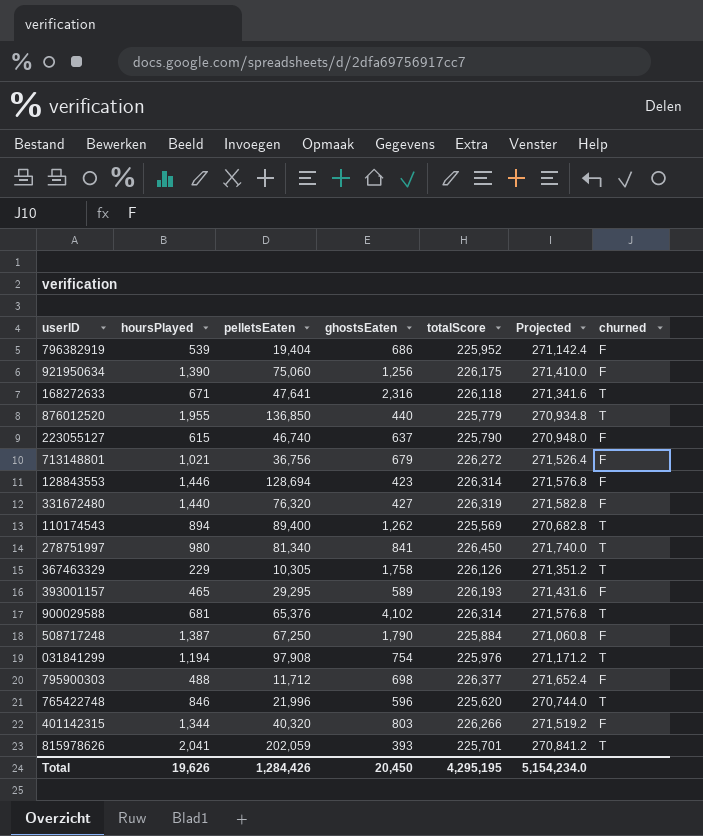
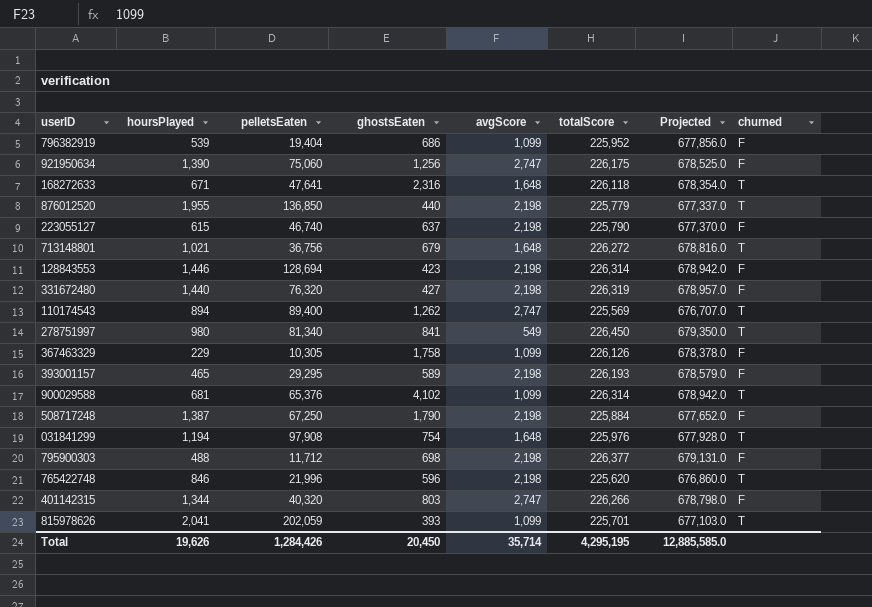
column avgScore | position: none -> 5
column Projected | formula: [totalScore] * 1.2 -> [totalScore] * 3
713148801 | churned: F -> T
367463329 | churned: T -> F
Total | Projected: 5,154,234.0 -> 12,885,585.0

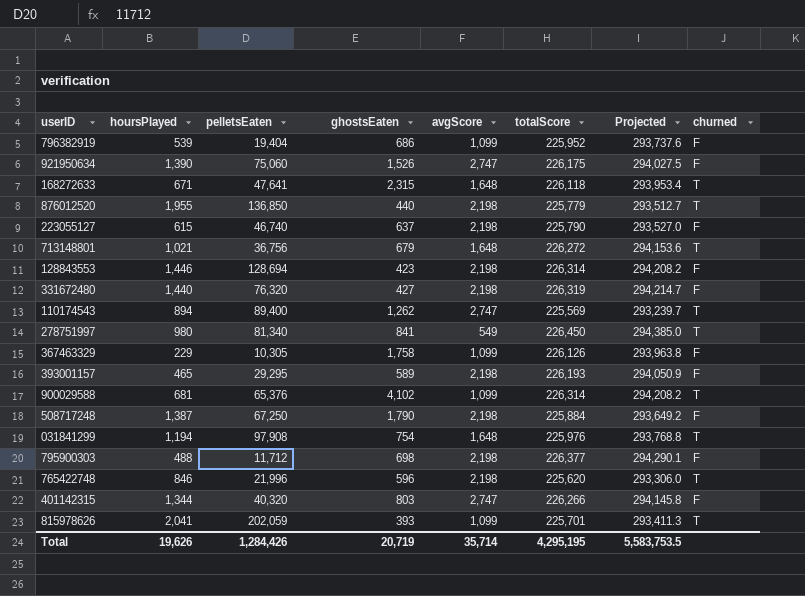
column Projected | formula: [totalScore] * 3 -> [totalScore] * 1.3
921950634 | ghostsEaten: 1,256 -> 1,526
168272633 | ghostsEaten: 2,316 -> 2,315
Total | ghostsEaten: 20,450 -> 20,719
Total | Projected: 12,885,585.0 -> 5,583,753.5

